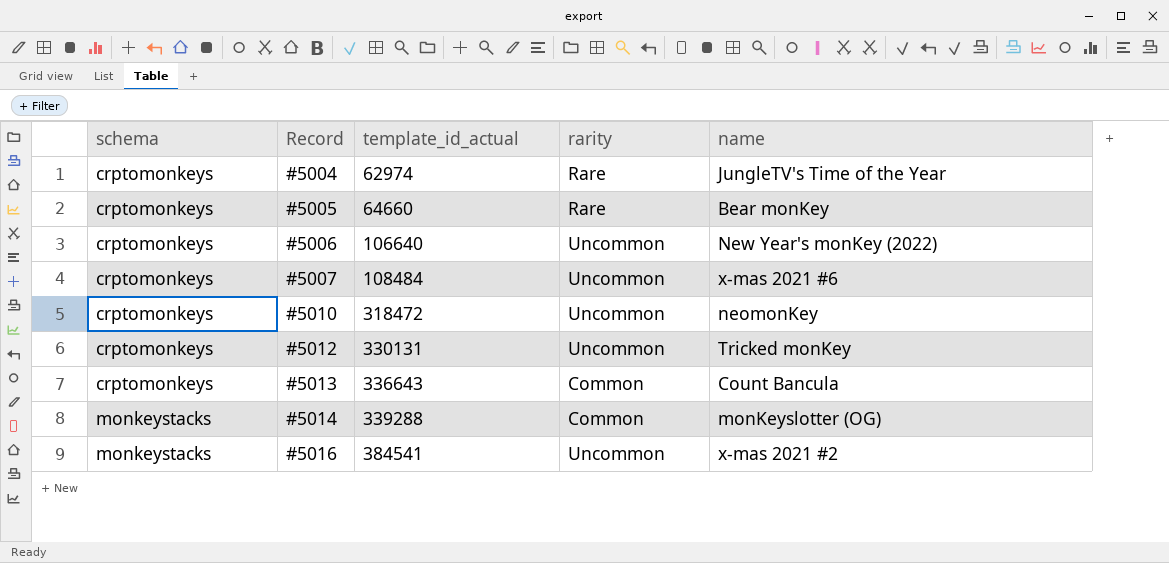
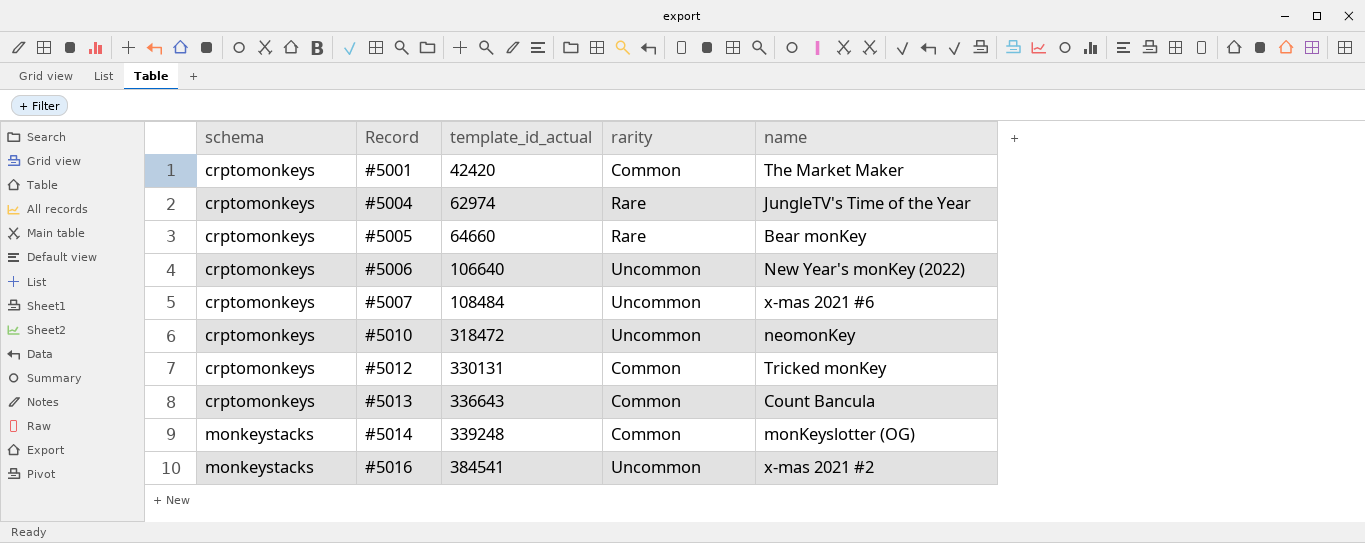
row #5001: none -> crptomonkeys | 42420 | Common | The Market Maker
#5012 | rarity: Uncommon -> Common
#5014 | template_id_actual: 339288 -> 339248

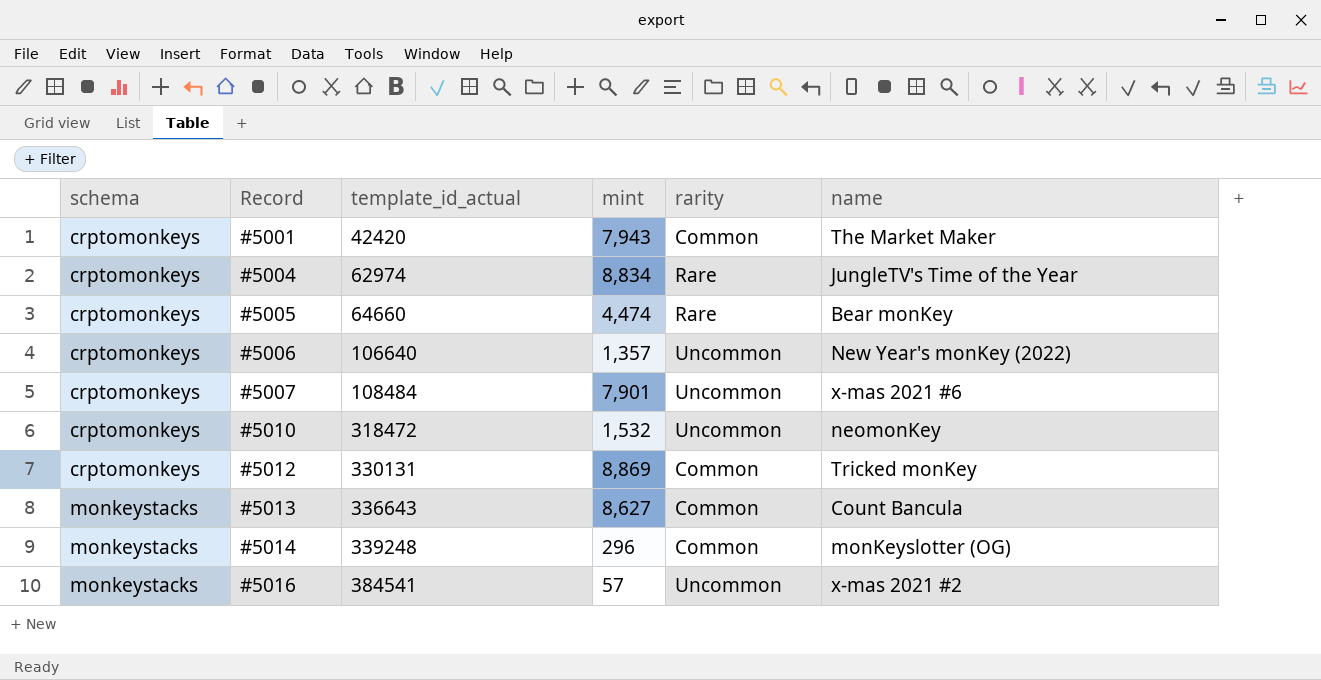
column mint | position: none -> 4
#5013 | schema: crptomonkeys -> monkeystacks

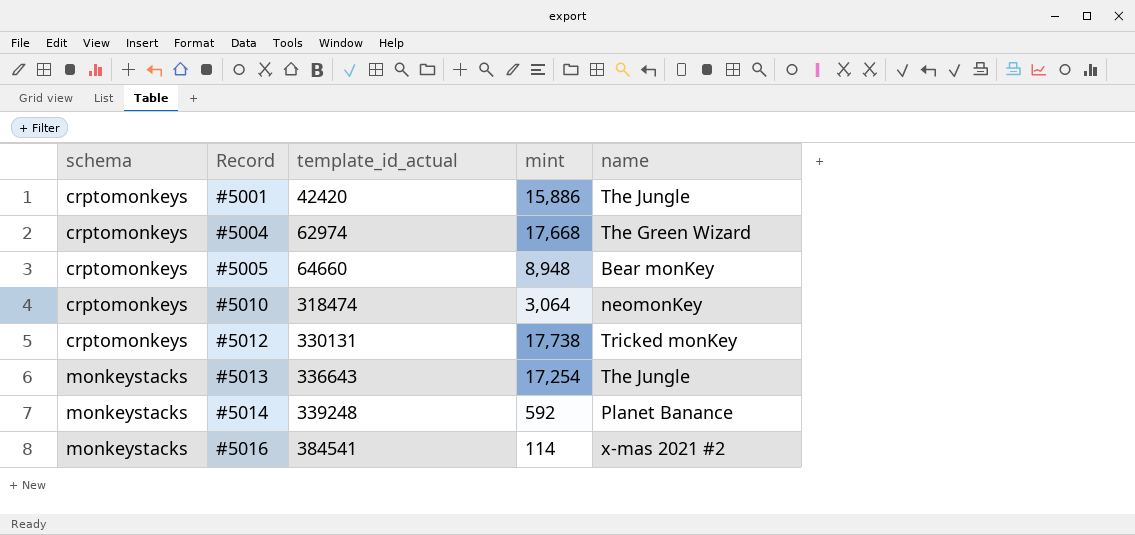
column rarity | position: 5 -> none
row #5006: crptomonkeys | 106640 | 1,357 | Uncommon | New Year's monKey (2022) -> none
row #5007: crptomonkeys | 108484 | 7,901 | Uncommon | x-mas 2021 #6 -> none
#5001 | mint: 7,943 -> 15,886
#5001 | name: The Market Maker -> The Jungle
#5004 | mint: 8,834 -> 17,668
#5004 | name: JungleTV's Time of the Year -> The Green Wizard
#5005 | mint: 4,474 -> 8,948
#5010 | template_id_actual: 318472 -> 318474
#5010 | mint: 1,532 -> 3,064
#5012 | mint: 8,869 -> 17,738
#5013 | mint: 8,627 -> 17,254
#5013 | name: Count Bancula -> The Jungle
#5014 | mint: 296 -> 592
#5014 | name: monKeyslotter (OG) -> Planet Banance
#5016 | mint: 57 -> 114

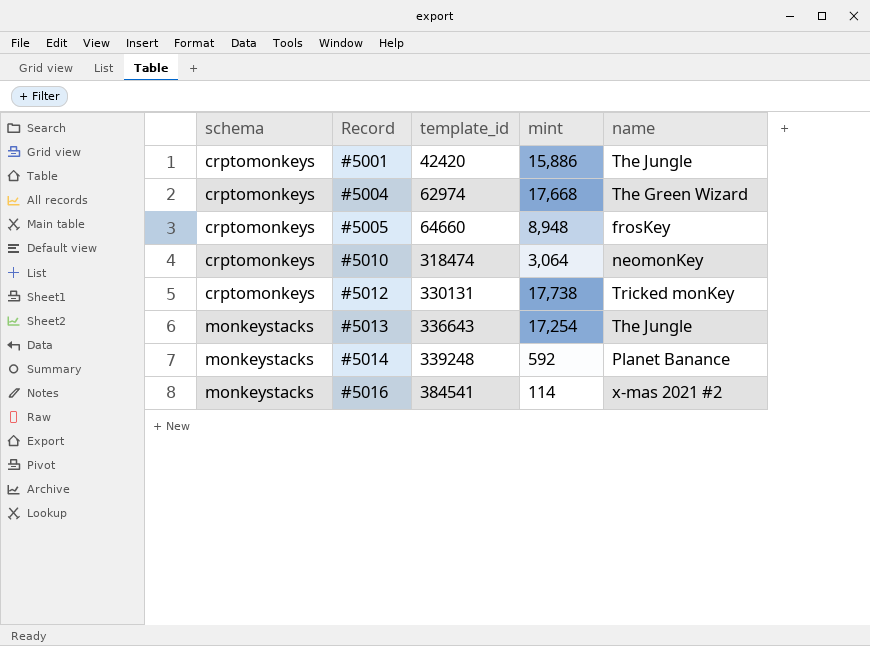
column name: template_id_actual -> template_id
#5005 | name: Bear monKey -> frosKey

